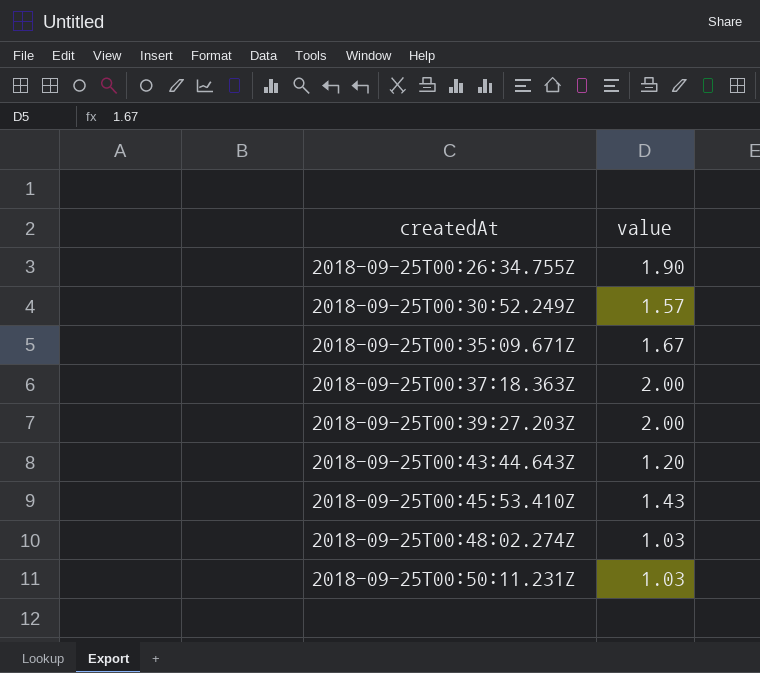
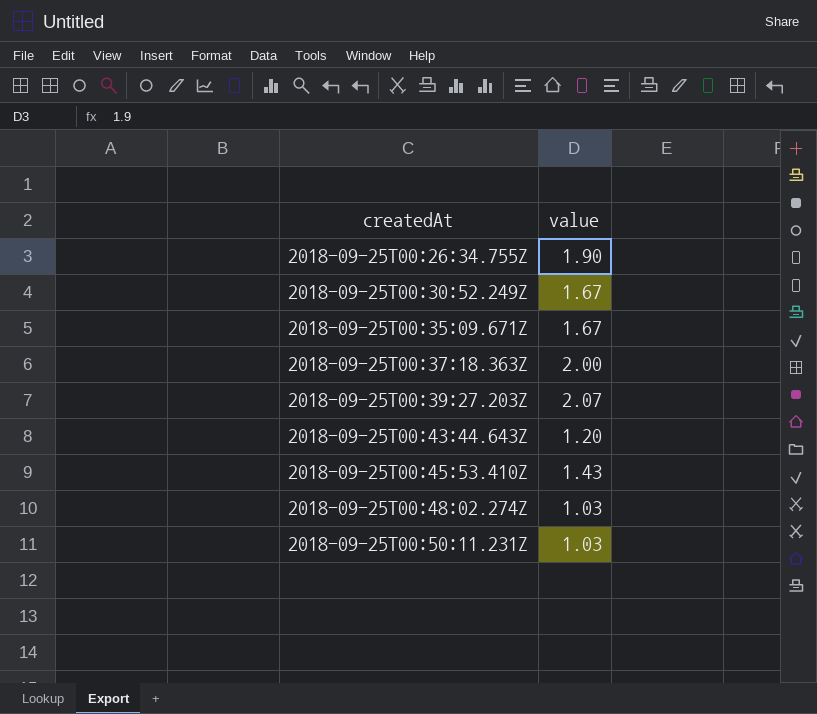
2018-09-25T00:30:52.249Z | value: 1.57 -> 1.67
2018-09-25T00:39:27.203Z | value: 2.00 -> 2.07

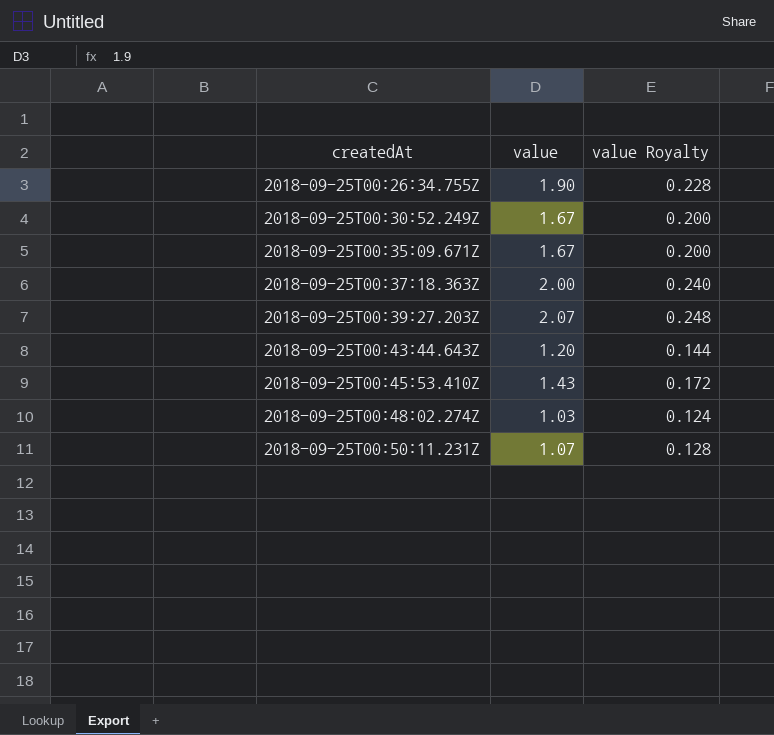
column value Royalty | formula: none -> [value] * 0.12
2018-09-25T00:50:11.231Z | value: 1.03 -> 1.07

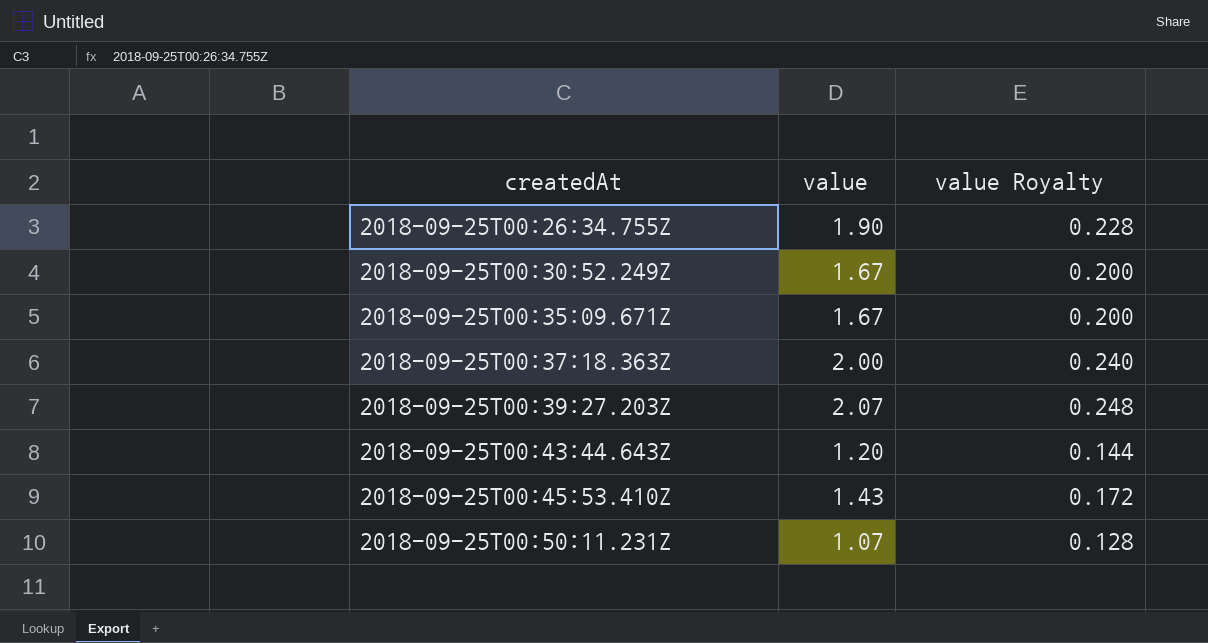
row 2018-09-25T00:48:02.274Z: 1.03 | 0.124 -> none

